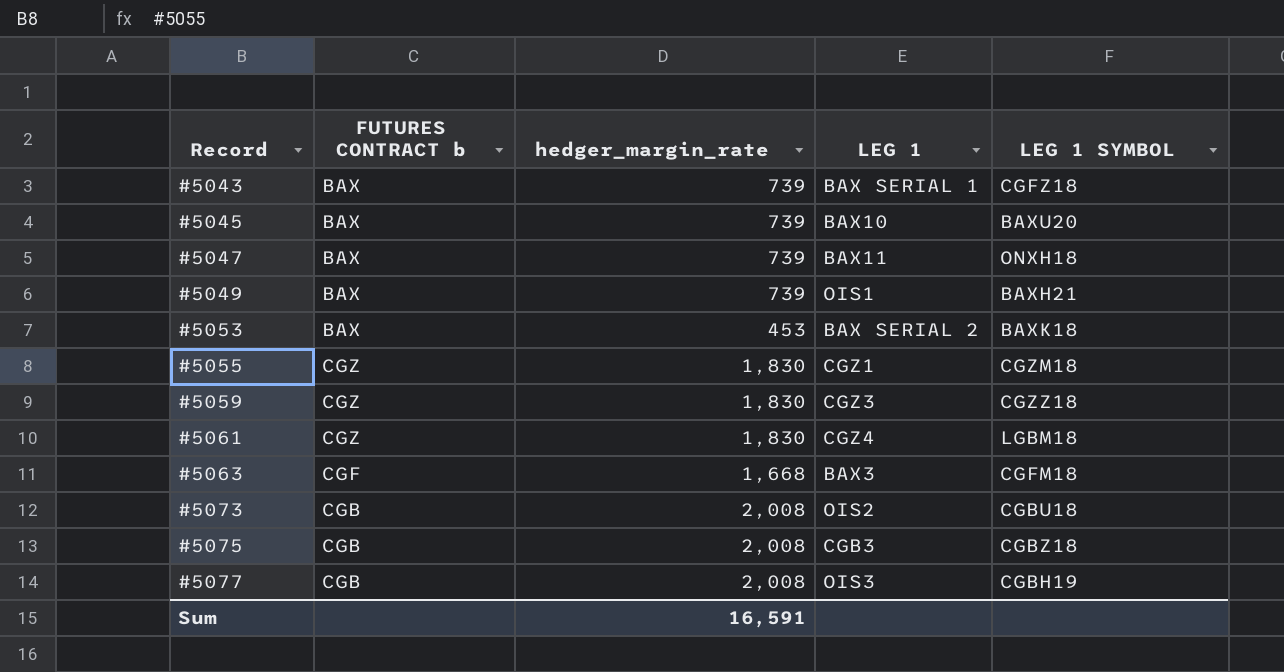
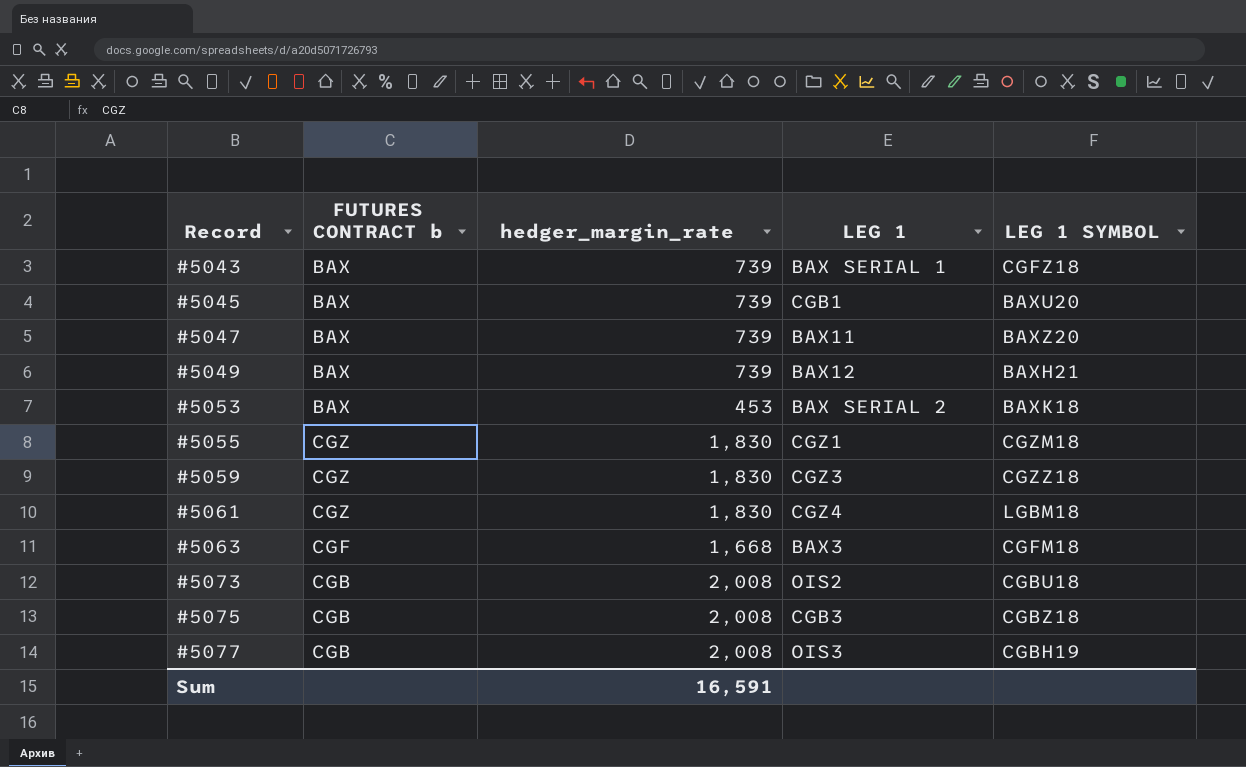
#5045 | LEG 1: BAX10 -> CGB1
#5047 | LEG 1 SYMBOL: ONXH18 -> BAXZ20
#5049 | LEG 1: OIS1 -> BAX12

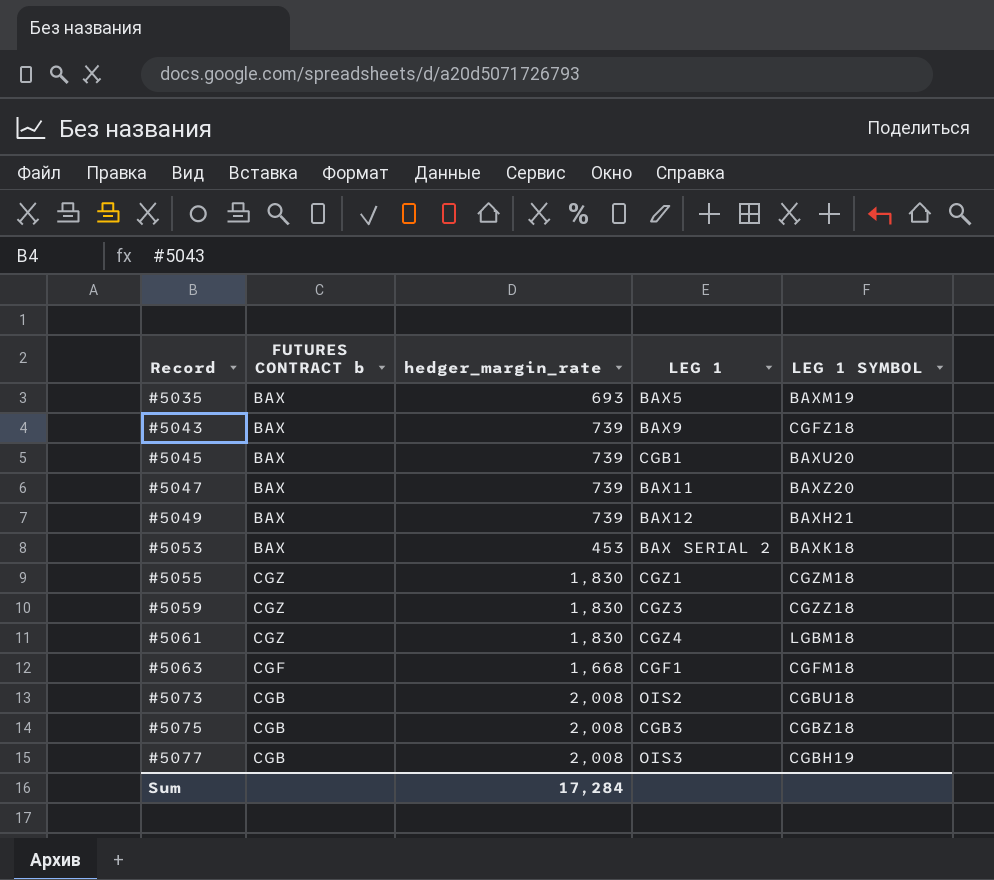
row #5035: none -> BAX | 693 | BAX5 | BAXM19
#5043 | LEG 1: BAX SERIAL 1 -> BAX9
#5063 | LEG 1: BAX3 -> CGF1
Sum | hedger_margin_rate: 16,591 -> 17,284

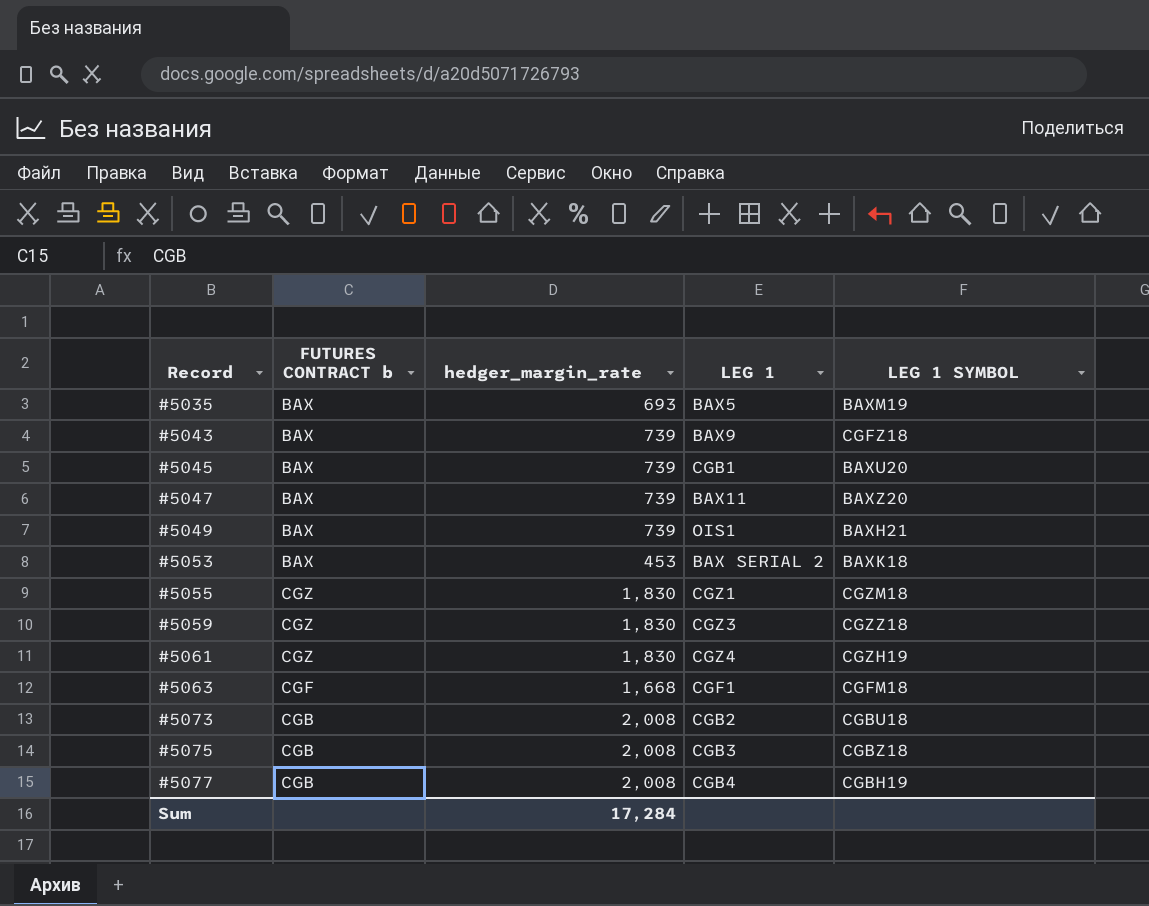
#5049 | LEG 1: BAX12 -> OIS1
#5061 | LEG 1 SYMBOL: LGBM18 -> CGZH19
#5073 | LEG 1: OIS2 -> CGB2
#5077 | LEG 1: OIS3 -> CGB4

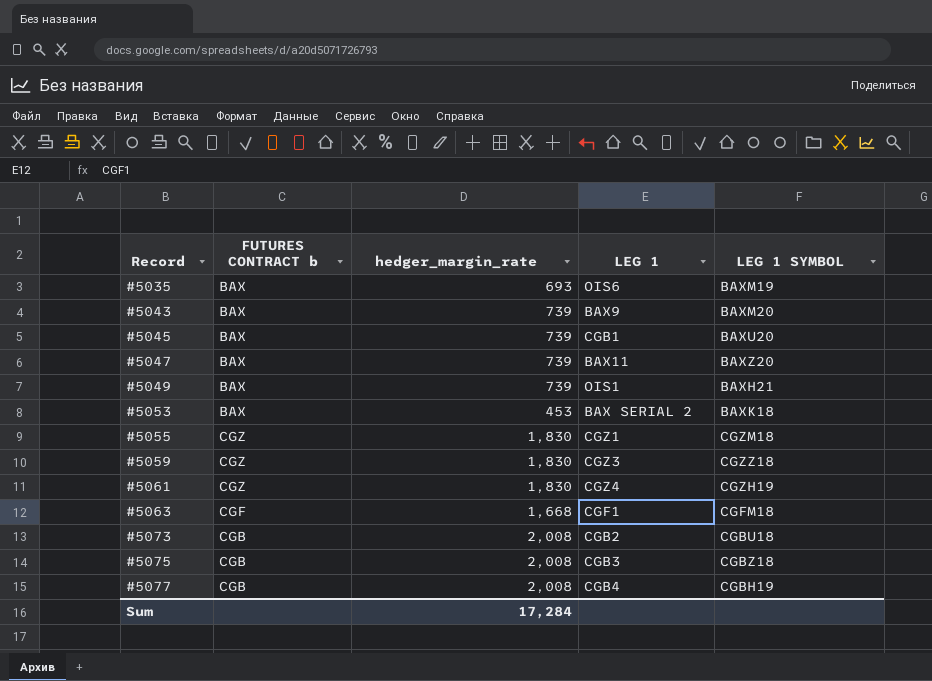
#5035 | LEG 1: BAX5 -> OIS6
#5043 | LEG 1 SYMBOL: CGFZ18 -> BAXM20

